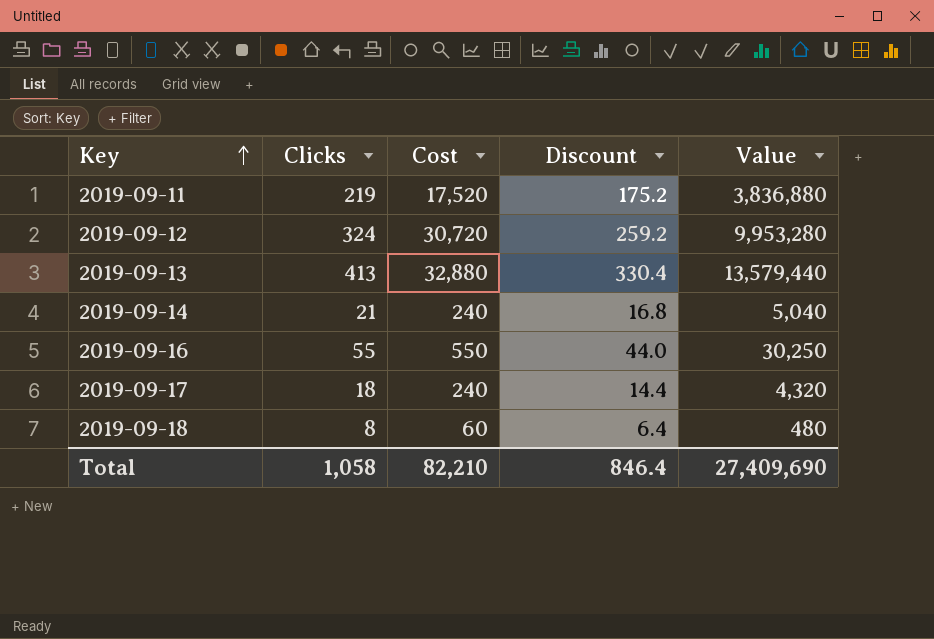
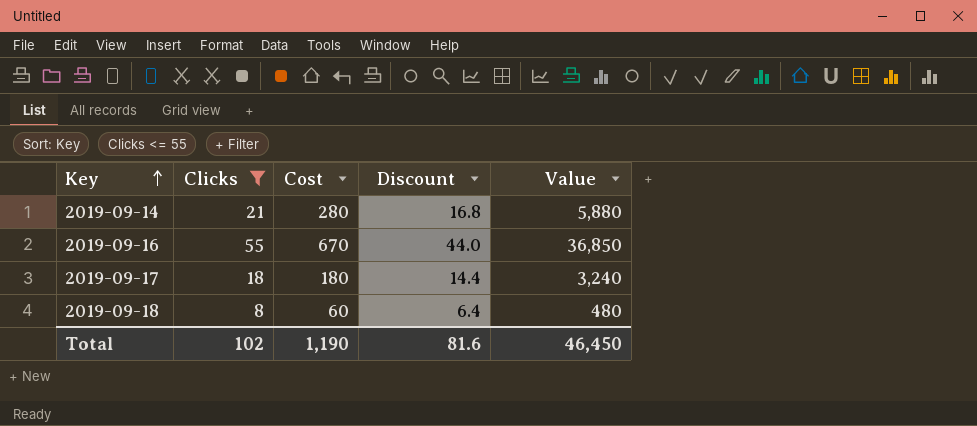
filter: none -> Clicks <= 55
2019-09-14 | Cost: 240 -> 280
2019-09-14 | Value: 5,040 -> 5,880
2019-09-16 | Cost: 550 -> 670
2019-09-16 | Value: 30,250 -> 36,850
2019-09-17 | Cost: 240 -> 180
2019-09-17 | Value: 4,320 -> 3,240
Total | Clicks: 1,058 -> 102
Total | Cost: 82,210 -> 1,190
Total | Discount: 846.4 -> 81.6
Total | Value: 27,409,690 -> 46,450

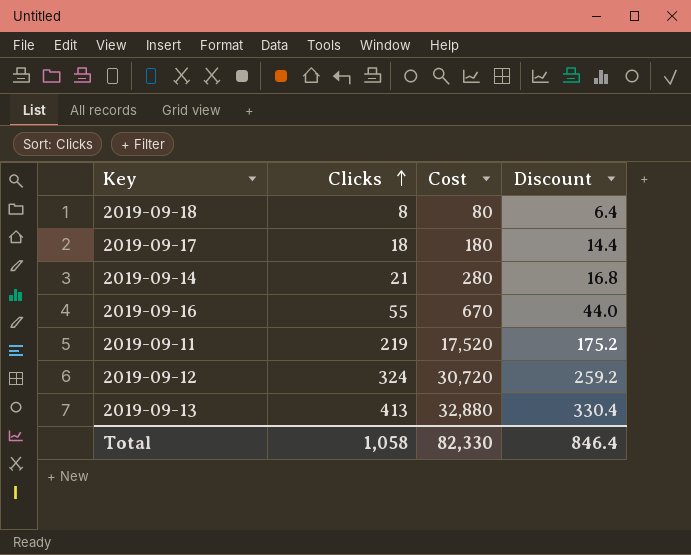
filter: Clicks <= 55 -> none
row order: Key ascending -> Clicks ascending
column Value | formula: [Clicks] * [Cost] -> none
2019-09-18 | Cost: 60 -> 80
Total | Clicks: 102 -> 1,058
Total | Cost: 1,190 -> 82,330
Total | Discount: 81.6 -> 846.4

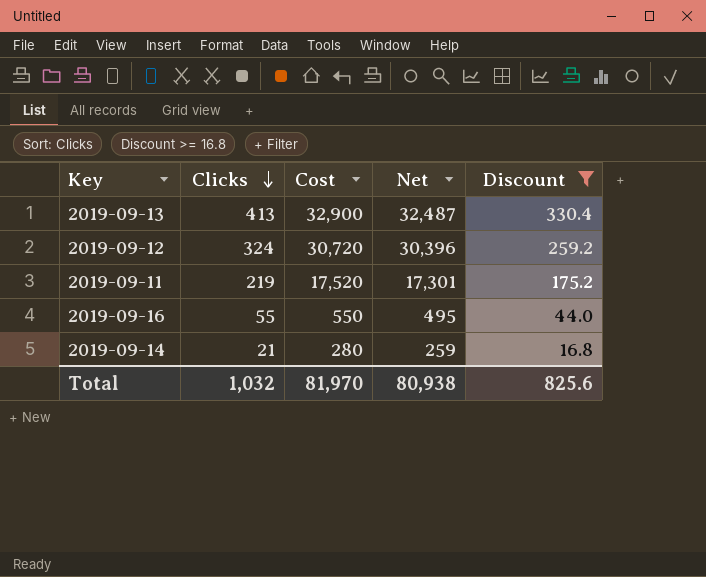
filter: none -> Discount >= 16.8
row order: Clicks ascending -> Clicks descending
column Net | formula: none -> [Cost] - [Clicks]
2019-09-13 | Cost: 32,880 -> 32,900
2019-09-16 | Cost: 670 -> 550
Total | Clicks: 1,058 -> 1,032
Total | Cost: 82,330 -> 81,970
Total | Discount: 846.4 -> 825.6

